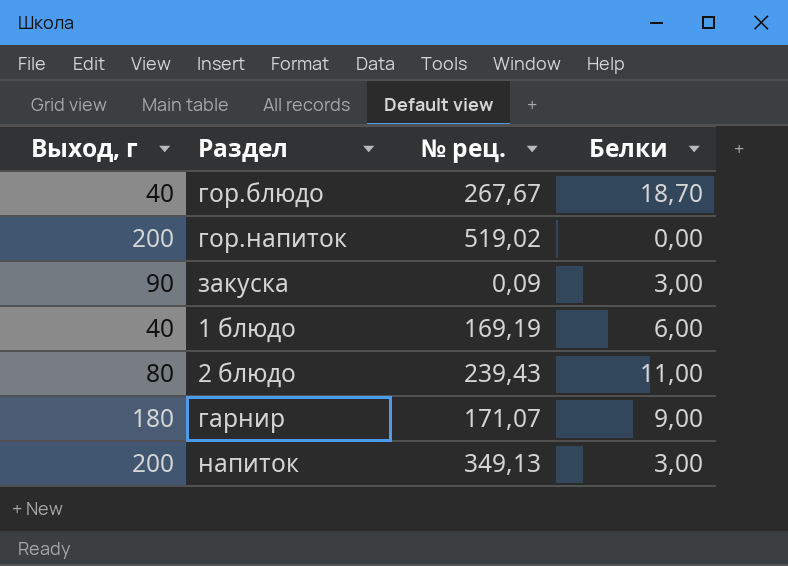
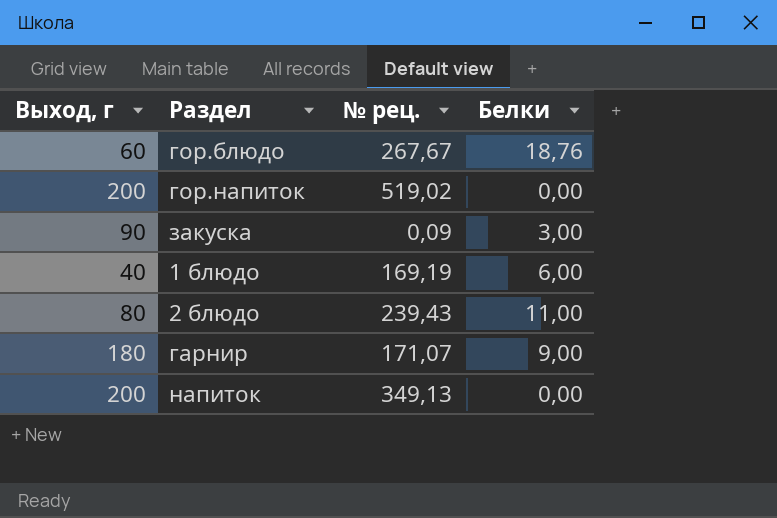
гор.блюдо | Выход, г: 40 -> 60
гор.блюдо | Белки: 18,70 -> 18,76
напиток | Белки: 3,00 -> 0,00

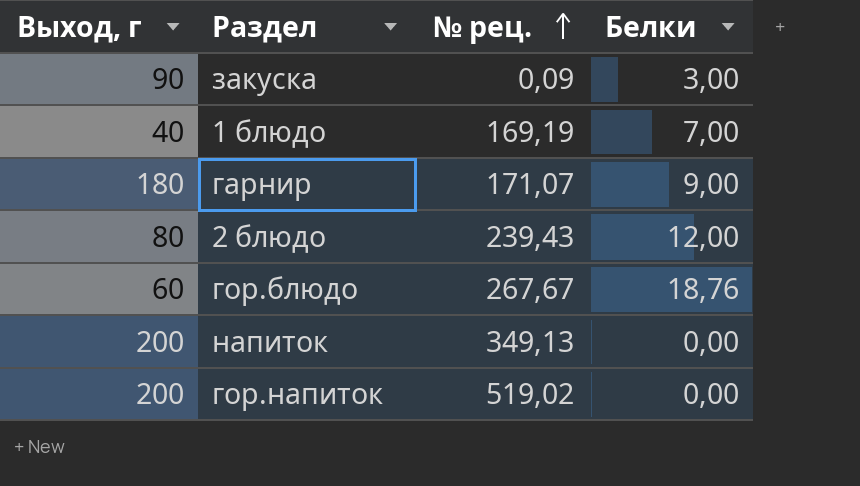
row order: none -> № рец. ascending
1 блюдо | Белки: 6,00 -> 7,00
2 блюдо | Белки: 11,00 -> 12,00

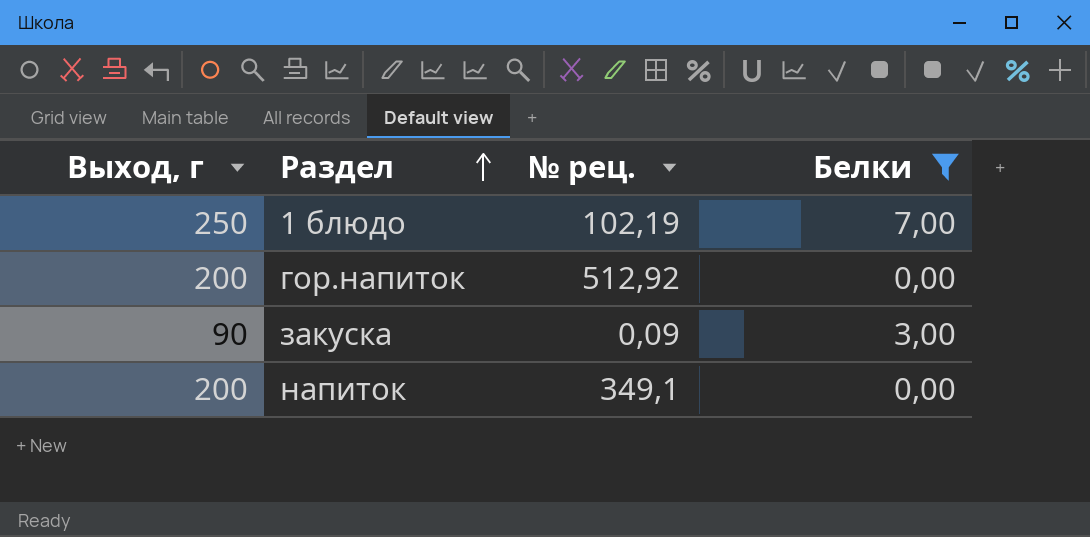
filter: none -> Белки <= 7,00
row order: № рец. ascending -> Раздел ascending
1 блюдо | Выход, г: 40 -> 250
1 блюдо | № рец.: 169,19 -> 102,19
гор.напиток | № рец.: 519,02 -> 512,92
напиток | № рец.: 349,13 -> 349,1

